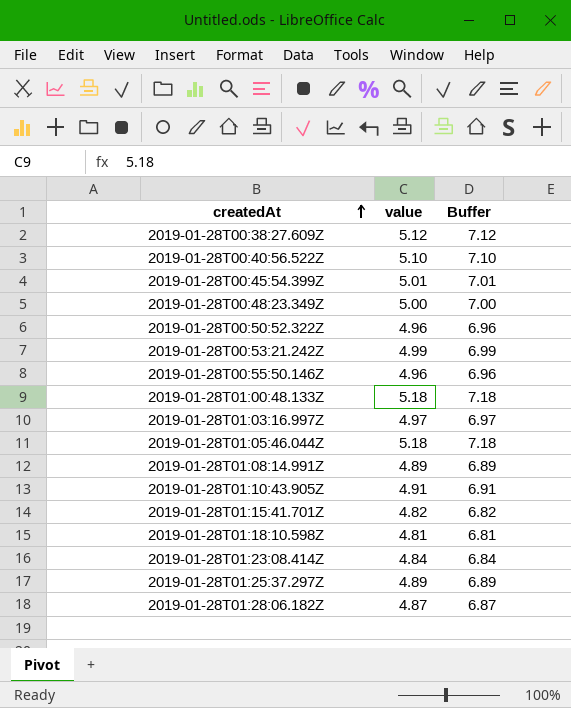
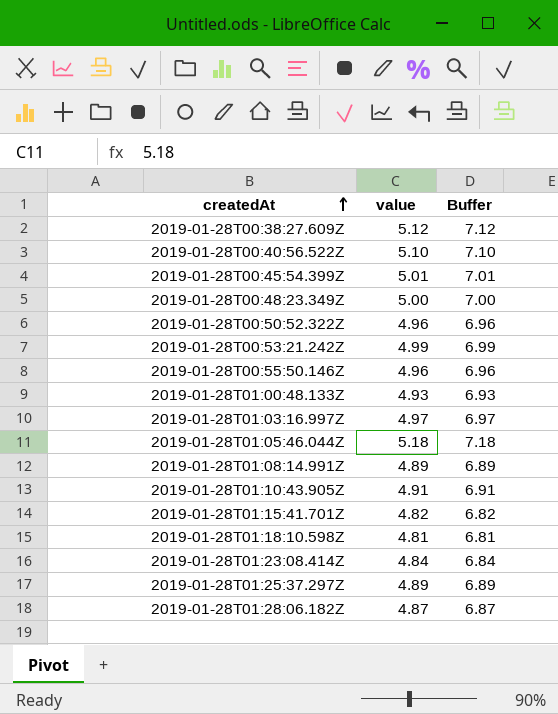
2019-01-28T01:00:48.133Z | value: 5.18 -> 4.93
2019-01-28T01:00:48.133Z | Buffer: 7.18 -> 6.93

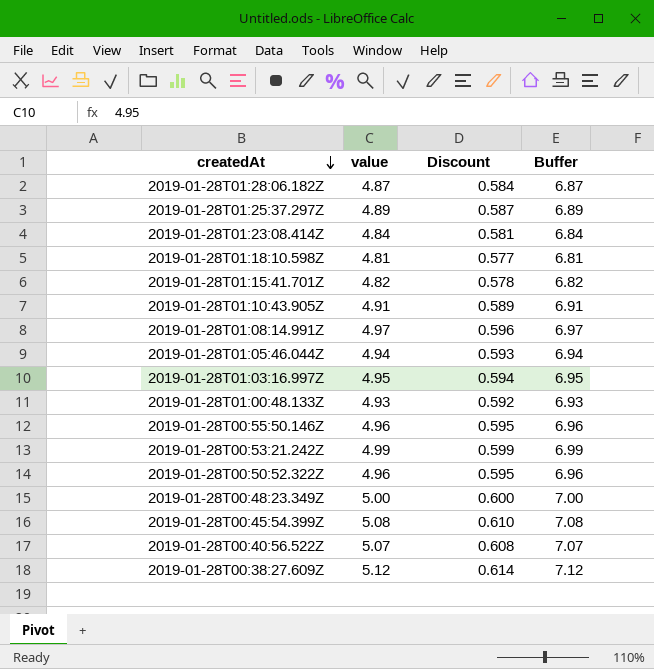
row order: createdAt ascending -> createdAt descending
column Discount | formula: none -> [value] * 0.12
2019-01-28T01:08:14.991Z | value: 4.89 -> 4.97
2019-01-28T01:08:14.991Z | Buffer: 6.89 -> 6.97
2019-01-28T01:05:46.044Z | value: 5.18 -> 4.94
2019-01-28T01:05:46.044Z | Buffer: 7.18 -> 6.94
2019-01-28T01:03:16.997Z | value: 4.97 -> 4.95
2019-01-28T01:03:16.997Z | Buffer: 6.97 -> 6.95
2019-01-28T00:45:54.399Z | value: 5.01 -> 5.08
2019-01-28T00:45:54.399Z | Buffer: 7.01 -> 7.08
2019-01-28T00:40:56.522Z | value: 5.10 -> 5.07
2019-01-28T00:40:56.522Z | Buffer: 7.10 -> 7.07

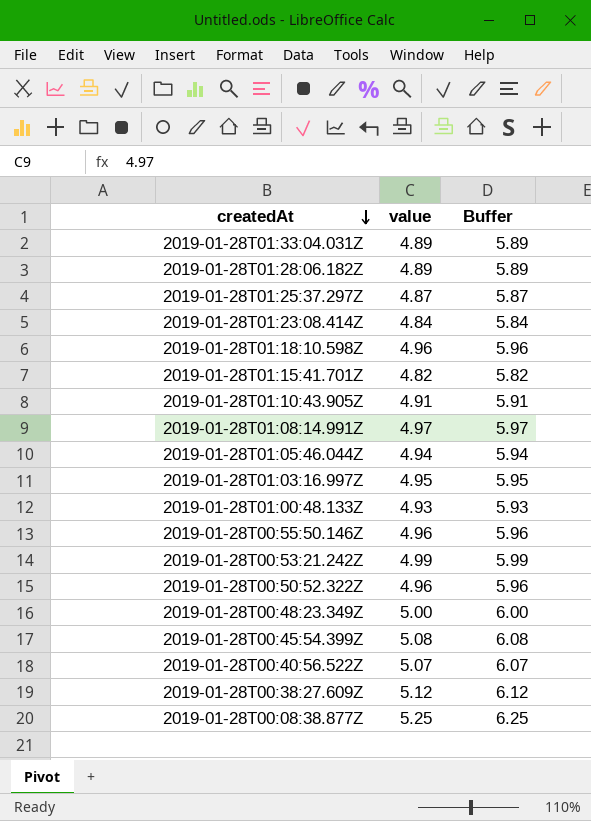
column Discount | formula: [value] * 0.12 -> none
column Buffer | formula: [value] + 2 -> [value] + 1
row 2019-01-28T01:33:04.031Z: none -> 4.89 | 5.89
2019-01-28T01:28:06.182Z | value: 4.87 -> 4.89
2019-01-28T01:25:37.297Z | value: 4.89 -> 4.87
2019-01-28T01:18:10.598Z | value: 4.81 -> 4.96
row 2019-01-28T00:08:38.877Z: none -> 5.25 | 6.25

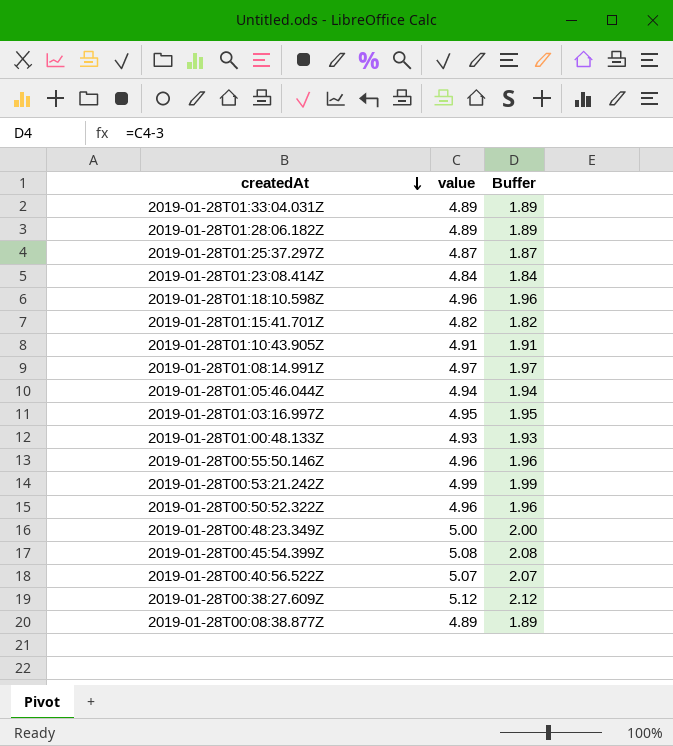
column Buffer | formula: [value] + 1 -> [value] - 3
2019-01-28T00:08:38.877Z | value: 5.25 -> 4.89

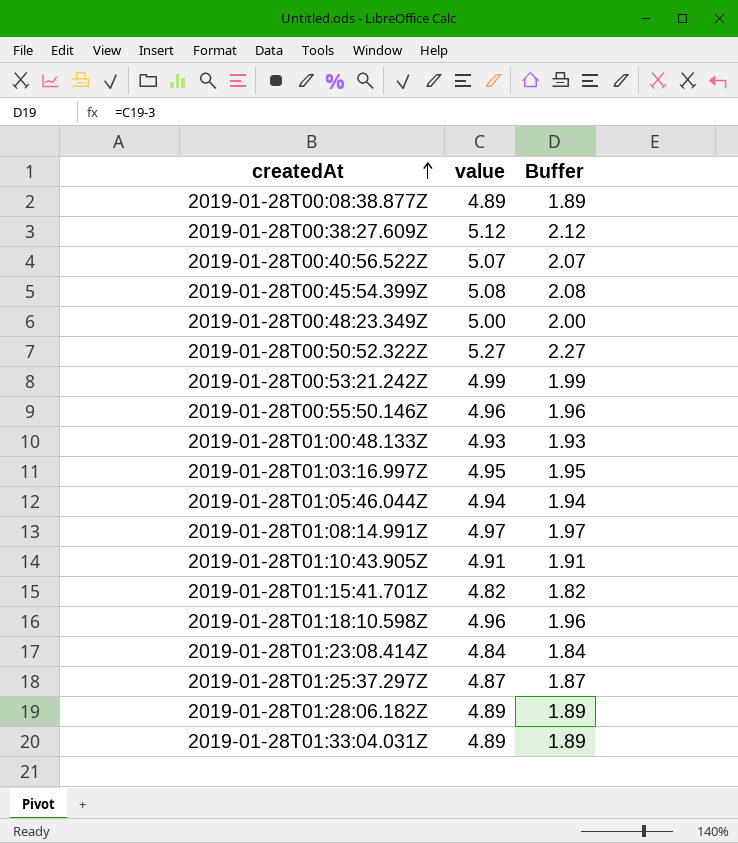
row order: createdAt descending -> createdAt ascending
2019-01-28T00:50:52.322Z | value: 4.96 -> 5.27
2019-01-28T00:50:52.322Z | Buffer: 1.96 -> 2.27

